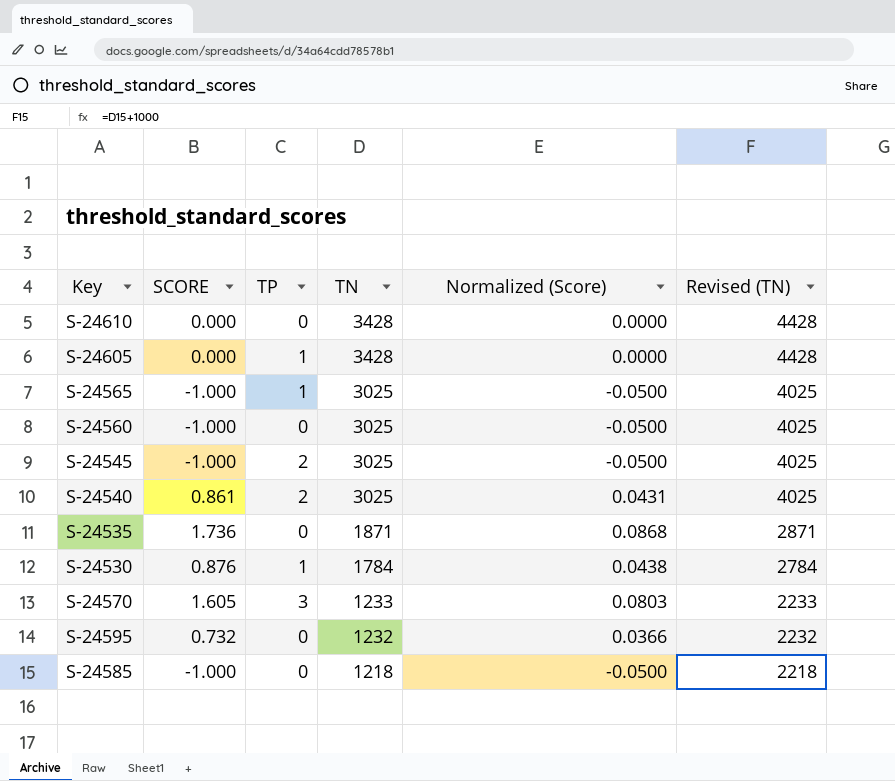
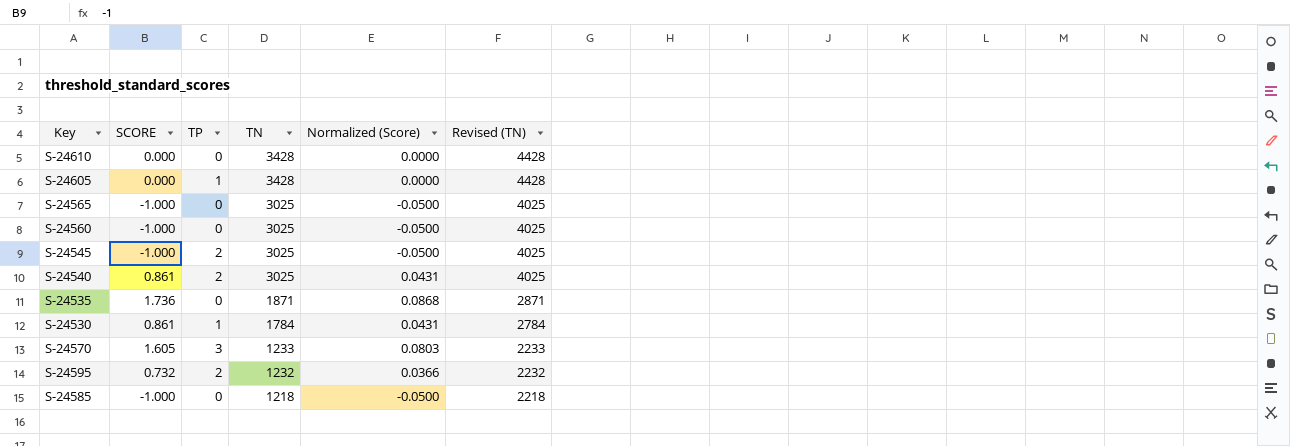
S-24565 | TP: 1 -> 0
S-24530 | SCORE: 0.876 -> 0.861
S-24530 | Normalized (Score): 0.0438 -> 0.0431
S-24595 | TP: 0 -> 2

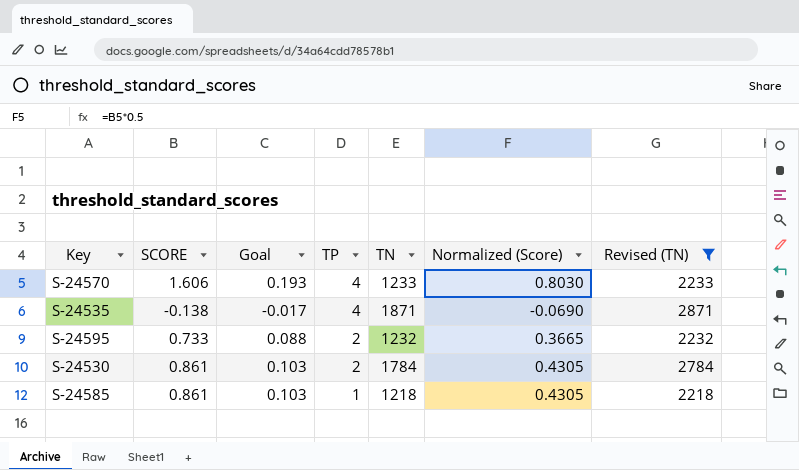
filter: none -> Revised (TN) <= 2871
row order: TN descending -> TP descending
column Goal | formula: none -> [SCORE] * 0.12
column Normalized (Score) | formula: [SCORE] * 0.05 -> [SCORE] * 0.5
S-24570 | SCORE: 1.605 -> 1.606
S-24570 | TP: 3 -> 4
S-24535 | SCORE: 1.736 -> -0.138
S-24535 | TP: 0 -> 4
S-24595 | SCORE: 0.732 -> 0.733
S-24530 | TP: 1 -> 2
S-24585 | SCORE: -1.000 -> 0.861
S-24585 | TP: 0 -> 1

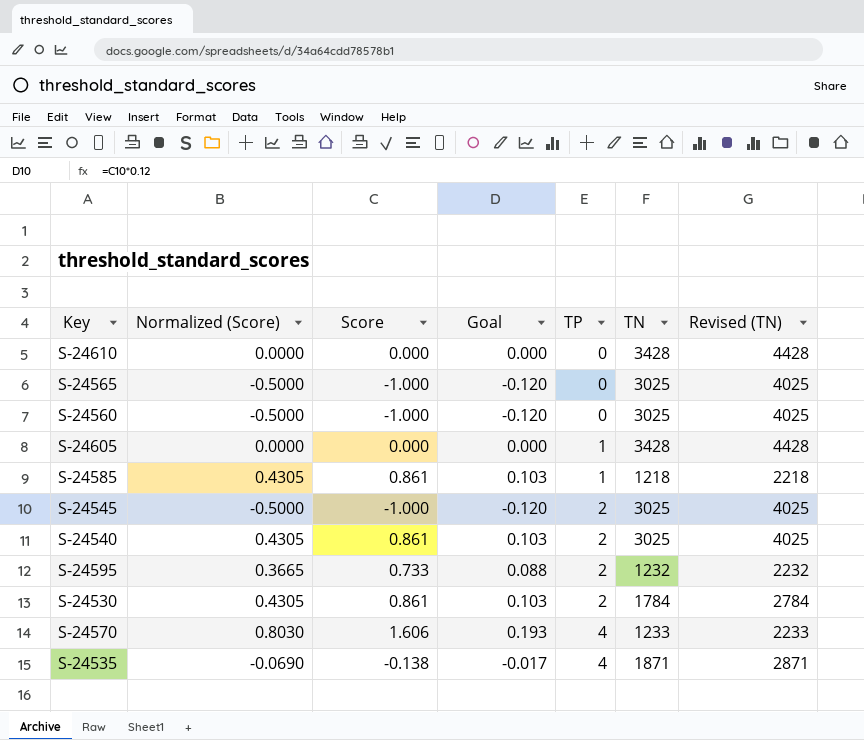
filter: Revised (TN) <= 2871 -> none
row order: TP descending -> TP ascending
column Normalized (Score) | position: 6 -> 2
column name: SCORE -> Score

